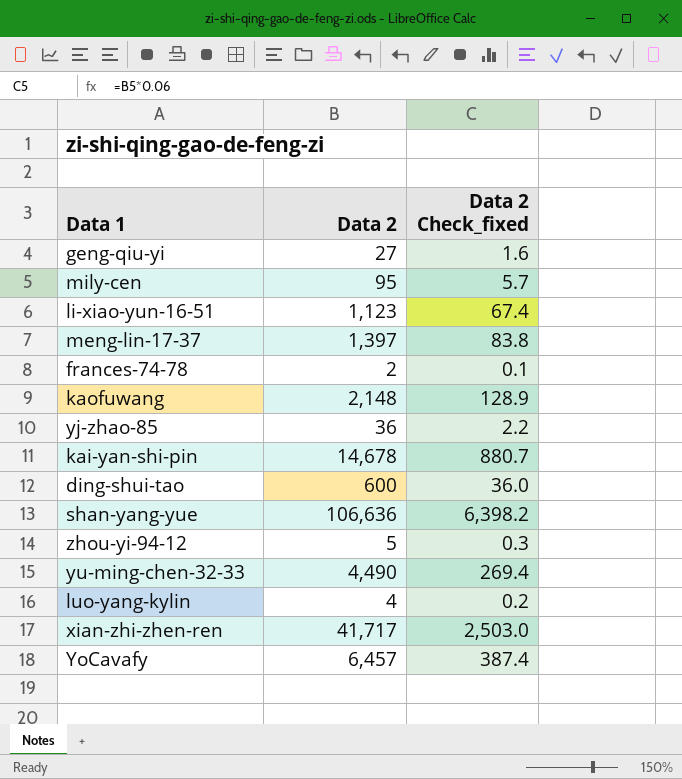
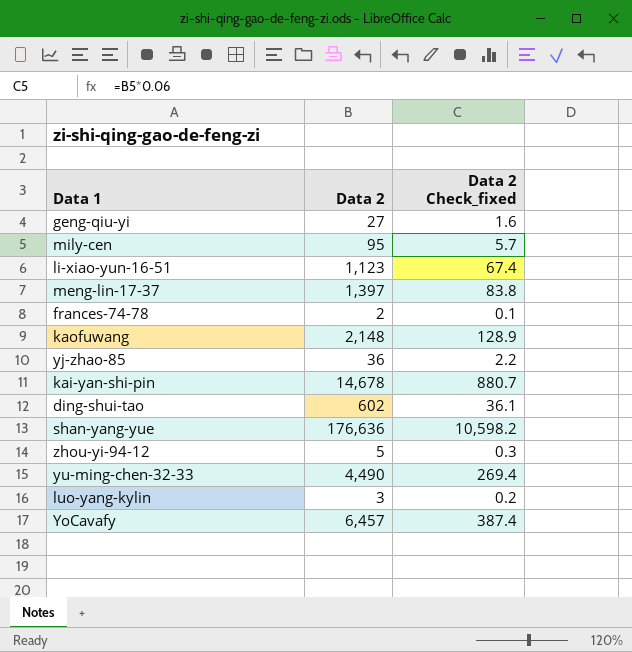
row xian-zhi-zhen-ren: 41,717 | 2,503.0 -> none
ding-shui-tao | Data 2: 600 -> 602
ding-shui-tao | Data 2 Check_fixed: 36.0 -> 36.1
shan-yang-yue | Data 2: 106,636 -> 176,636
shan-yang-yue | Data 2 Check_fixed: 6,398.2 -> 10,598.2
luo-yang-kylin | Data 2: 4 -> 3

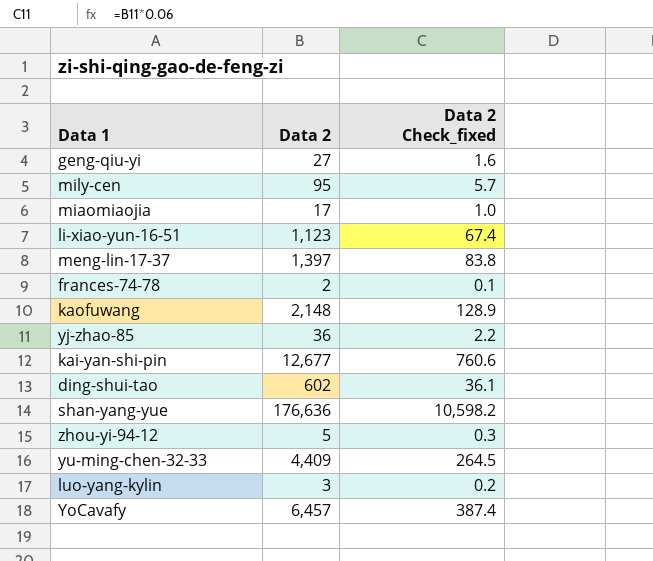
row miaomiaojia: none -> 17 | 1.0
kai-yan-shi-pin | Data 2: 14,678 -> 12,677
kai-yan-shi-pin | Data 2 Check_fixed: 880.7 -> 760.6
yu-ming-chen-32-33 | Data 2: 4,490 -> 4,409
yu-ming-chen-32-33 | Data 2 Check_fixed: 269.4 -> 264.5

